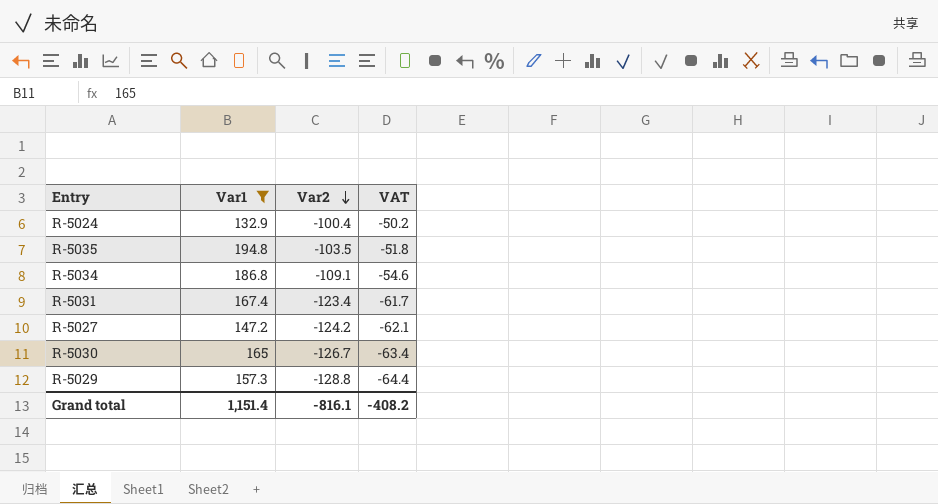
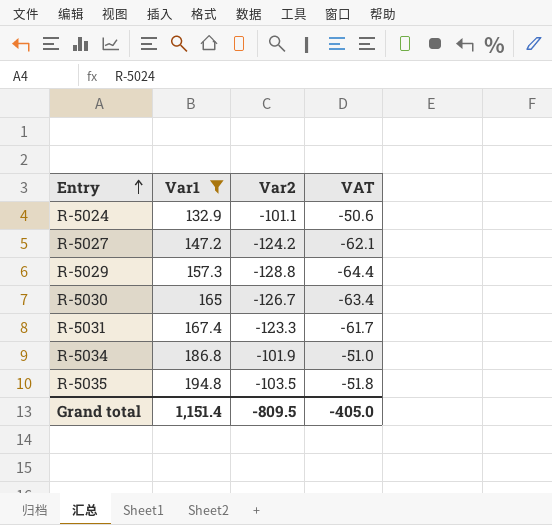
row order: Var2 descending -> Entry ascending
R-5024 | Var2: -100.4 -> -101.1
R-5024 | VAT: -50.2 -> -50.6
R-5031 | Var2: -123.4 -> -123.3
R-5034 | Var2: -109.1 -> -101.9
R-5034 | VAT: -54.6 -> -51.0
Grand total | Var2: -816.1 -> -809.5
Grand total | VAT: -408.2 -> -405.0

